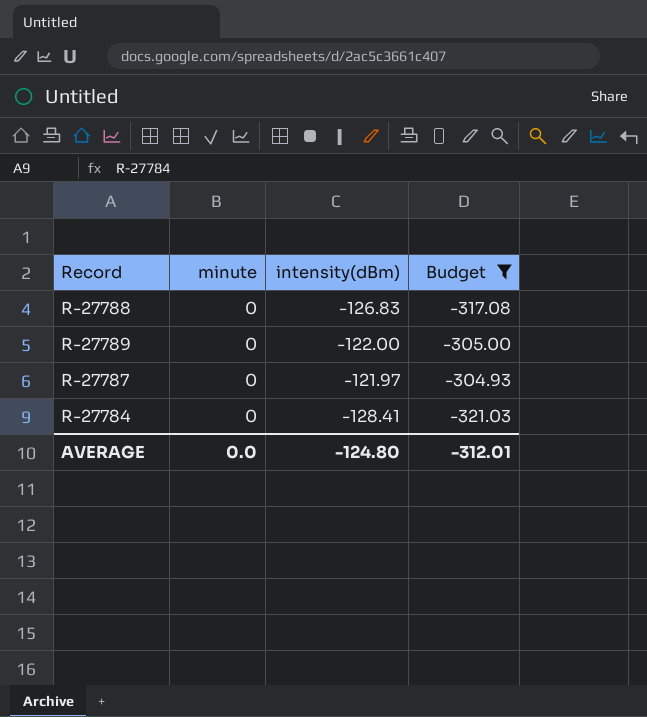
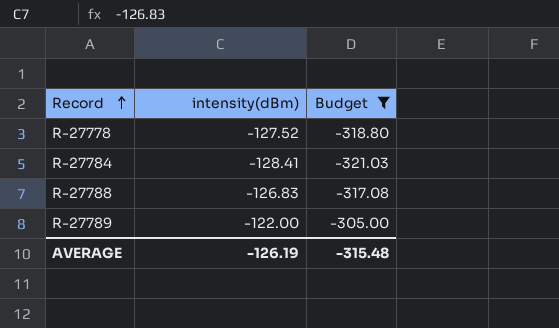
row order: none -> Record ascending
column minute | position: 2 -> none
row R-27787: 0 | -121.97 | -304.93 -> none
row R-27778: none -> -127.52 | -318.80
AVERAGE | intensity(dBm): -124.80 -> -126.19
AVERAGE | Budget: -312.01 -> -315.48

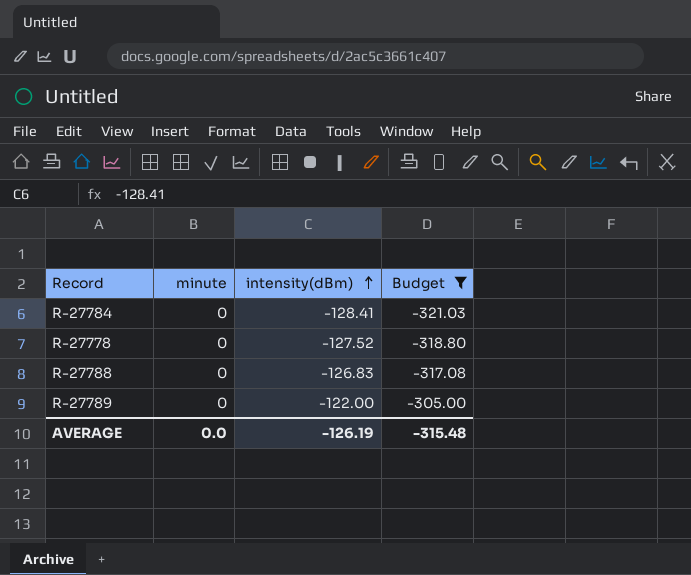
row order: Record ascending -> intensity(dBm) ascending
column minute | position: none -> 2

